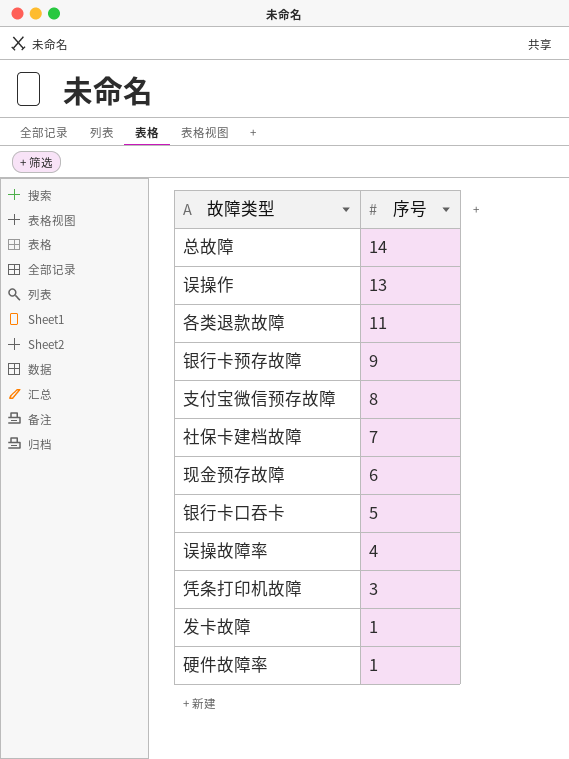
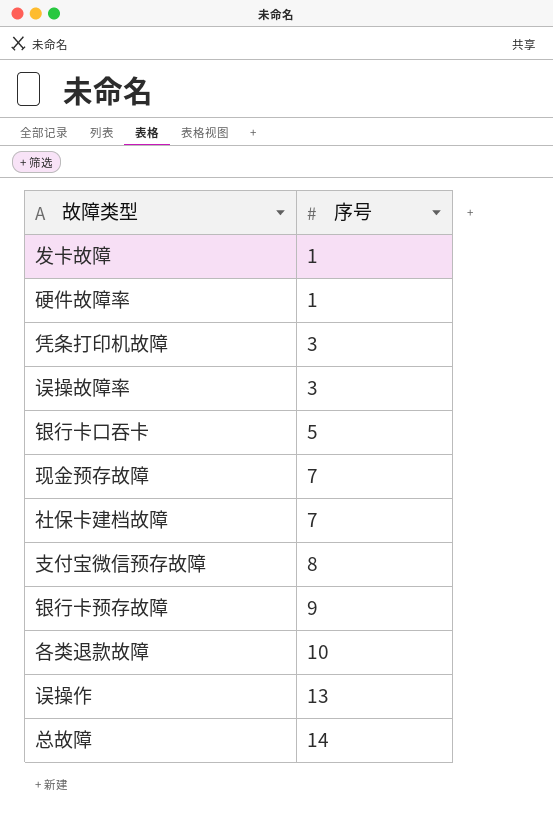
row order: 序号 descending -> 序号 ascending
误操故障率 | 序号: 4 -> 3
现金预存故障 | 序号: 6 -> 7
各类退款故障 | 序号: 11 -> 10

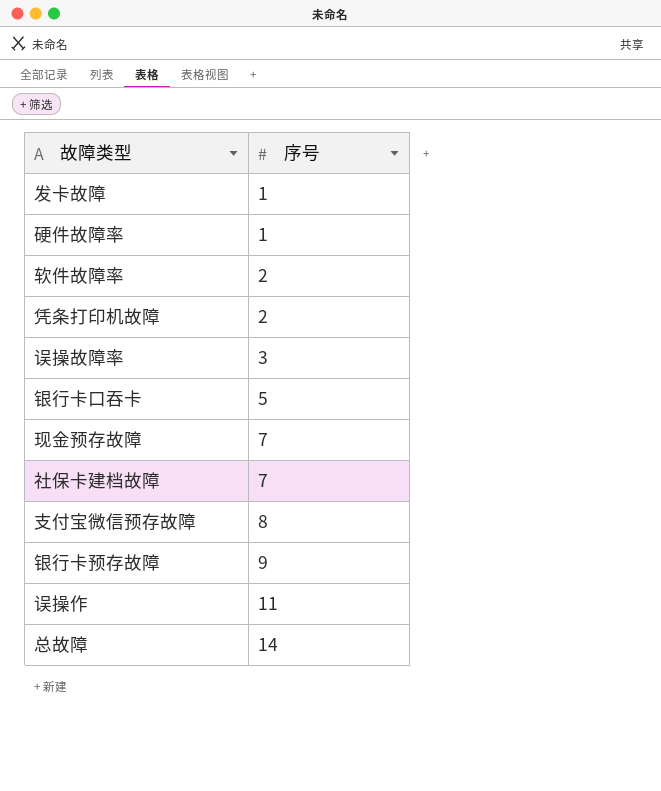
row 各类退款故障: 10 -> none
row 软件故障率: none -> 2
凭条打印机故障 | 序号: 3 -> 2
误操作 | 序号: 13 -> 11

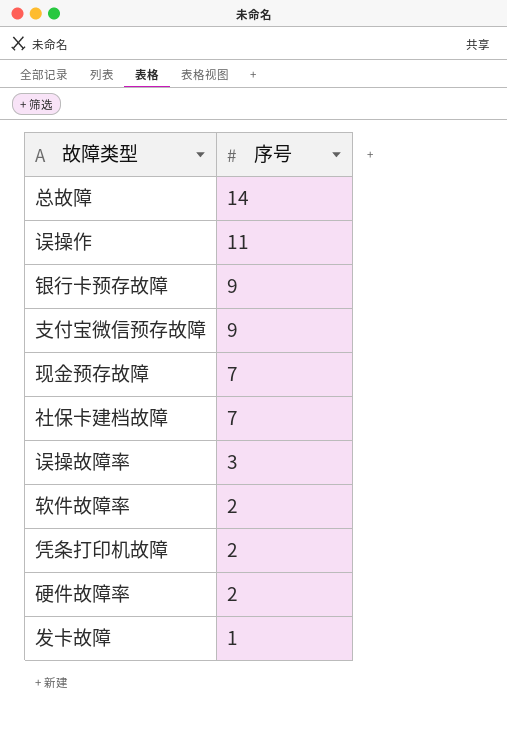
row order: 序号 ascending -> 序号 descending
row 银行卡口吞卡: 5 -> none
支付宝微信预存故障 | 序号: 8 -> 9
硬件故障率 | 序号: 1 -> 2

